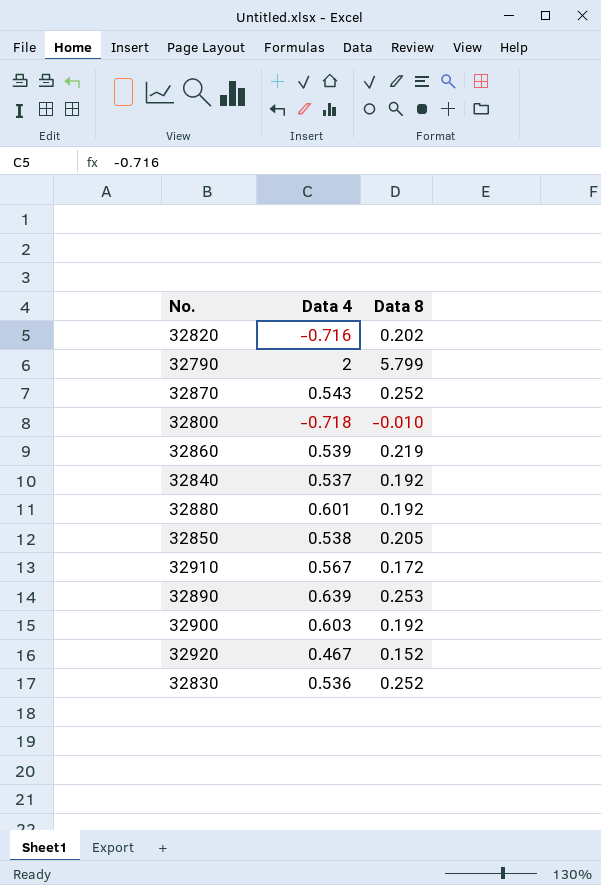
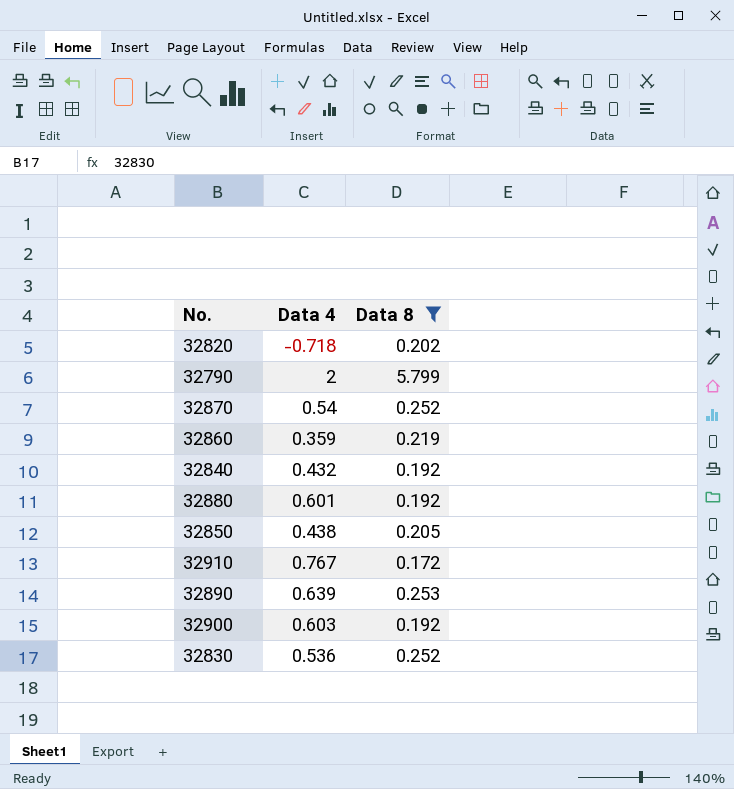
filter: none -> Data 8 >= 0.172
32820 | Data 4: -0.716 -> -0.718
32870 | Data 4: 0.543 -> 0.54
32860 | Data 4: 0.539 -> 0.359
32840 | Data 4: 0.537 -> 0.432
32850 | Data 4: 0.538 -> 0.438
32910 | Data 4: 0.567 -> 0.767

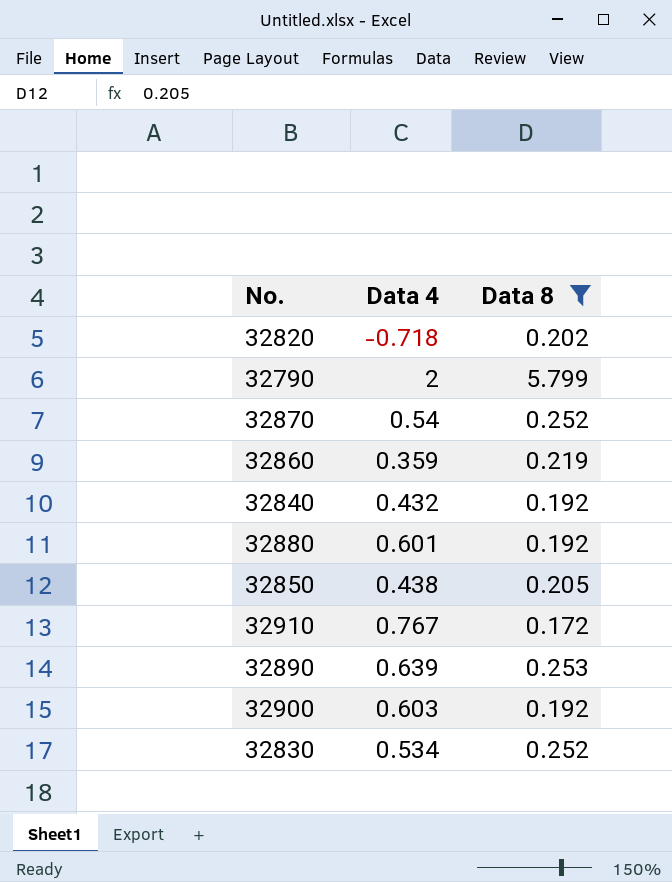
32830 | Data 4: 0.536 -> 0.534

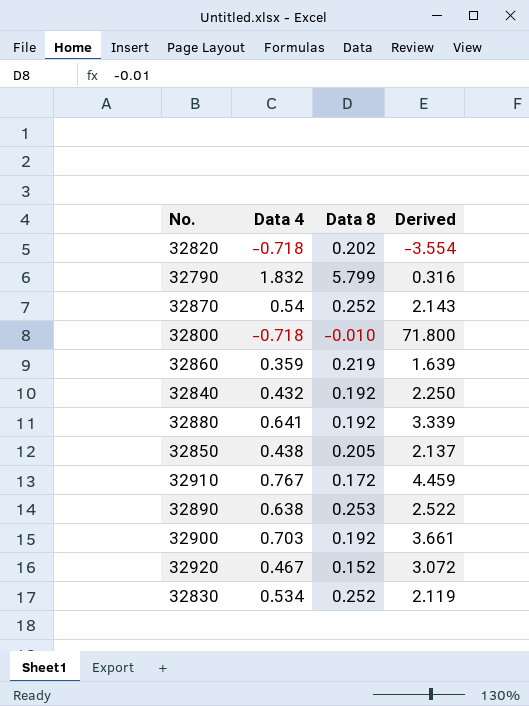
filter: Data 8 >= 0.172 -> none
column Derived | formula: none -> [Data 4] / [Data 8]
32790 | Data 4: 2 -> 1.832
32880 | Data 4: 0.601 -> 0.641
32890 | Data 4: 0.639 -> 0.638
32900 | Data 4: 0.603 -> 0.703

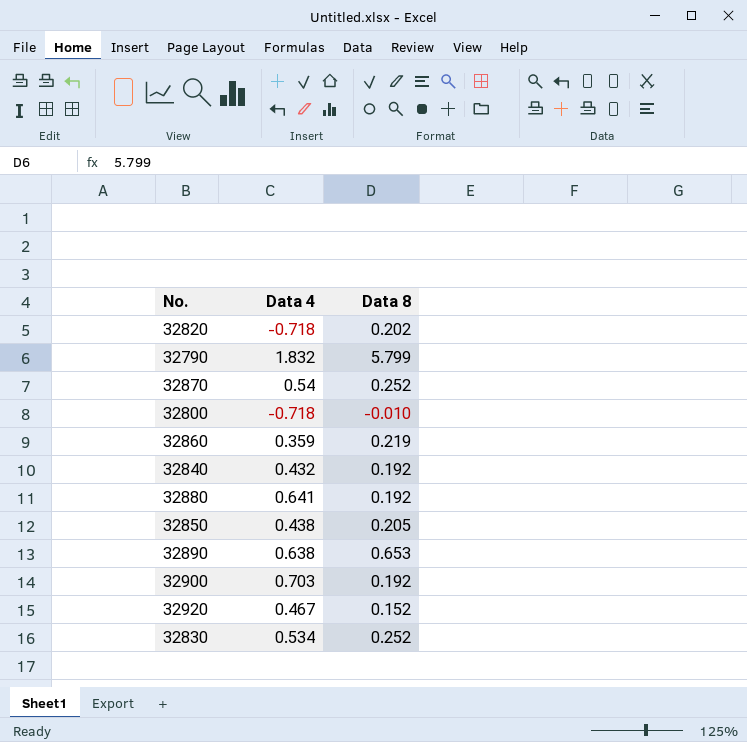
column Derived | formula: [Data 4] / [Data 8] -> none
row 32910: 0.767 | 0.172 | 4.459 -> none
32890 | Data 8: 0.253 -> 0.653

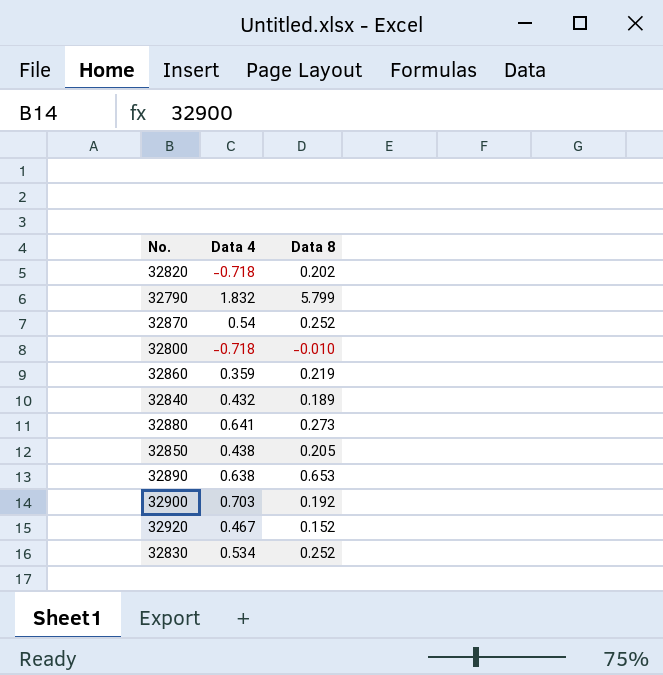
32840 | Data 8: 0.192 -> 0.189
32880 | Data 8: 0.192 -> 0.273

